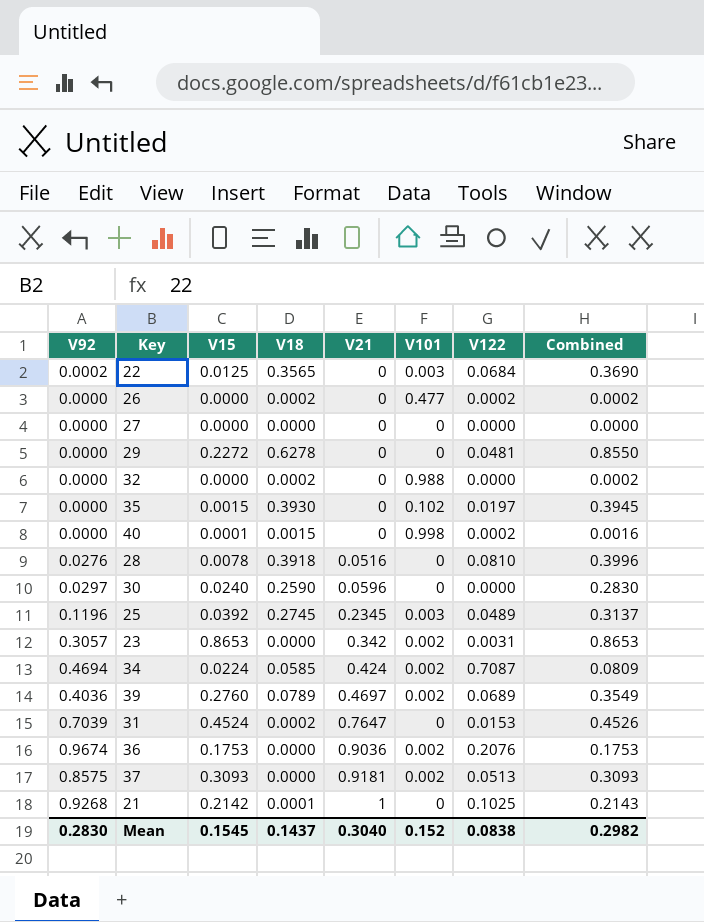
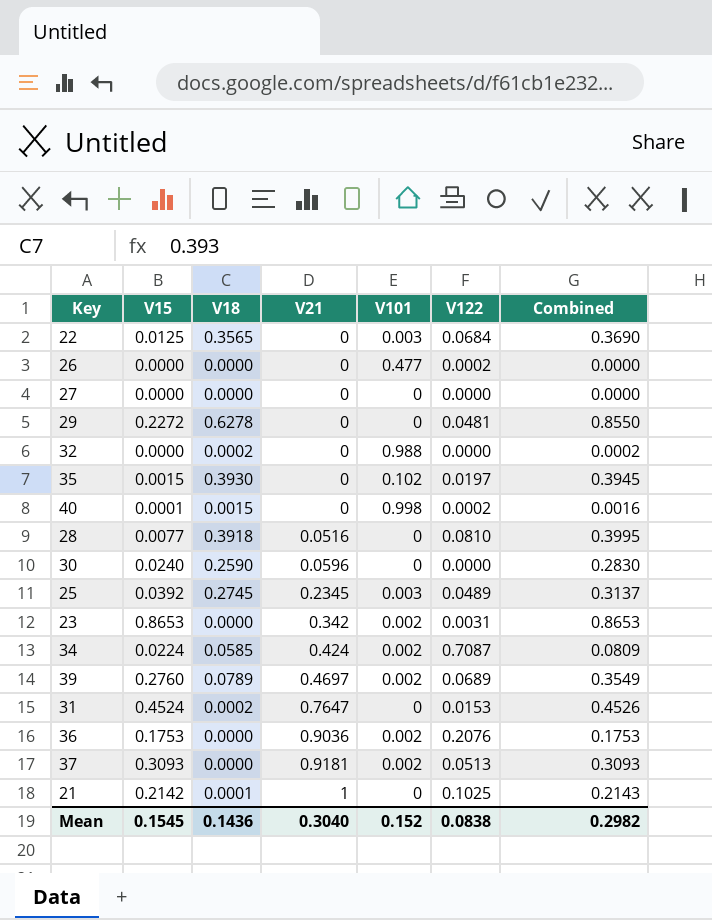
column V92 | position: 1 -> none
26 | V18: 0.0002 -> 0.0000
26 | Combined: 0.0002 -> 0.0000
28 | V15: 0.0078 -> 0.0077
28 | Combined: 0.3996 -> 0.3995
Mean | V18: 0.1437 -> 0.1436

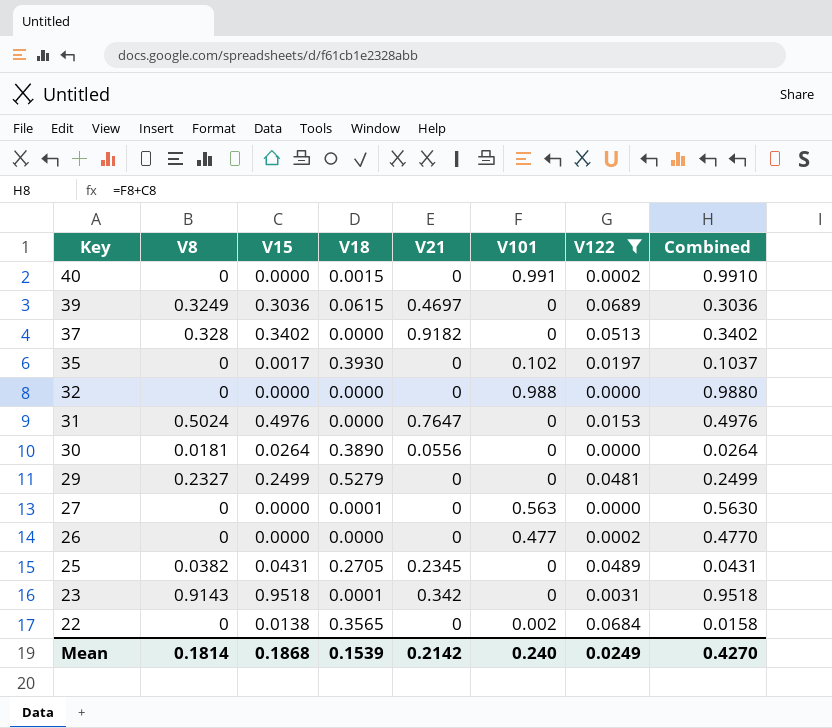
filter: none -> V122 <= 0.0689
row order: V21 ascending -> Key descending
column V8 | position: none -> 2
column Combined | formula: [V15] + [V18] -> [V15] + [V101]
40 | V15: 0.0001 -> 0.0000
40 | V101: 0.998 -> 0.991
39 | V15: 0.2760 -> 0.3036
39 | V18: 0.0789 -> 0.0615
39 | V101: 0.002 -> 0
37 | V15: 0.3093 -> 0.3402
37 | V21: 0.9181 -> 0.9182
37 | V101: 0.002 -> 0
35 | V15: 0.0015 -> 0.0017
32 | V18: 0.0002 -> 0.0000
31 | V15: 0.4524 -> 0.4976
31 | V18: 0.0002 -> 0.0000
30 | V15: 0.0240 -> 0.0264
30 | V18: 0.2590 -> 0.3890
30 | V21: 0.0596 -> 0.0556
29 | V15: 0.2272 -> 0.2499
29 | V18: 0.6278 -> 0.5279
27 | V18: 0.0000 -> 0.0001
27 | V101: 0 -> 0.563
25 | V15: 0.0392 -> 0.0431
25 | V18: 0.2745 -> 0.2705
25 | V101: 0.003 -> 0
23 | V15: 0.8653 -> 0.9518
23 | V18: 0.0000 -> 0.0001
23 | V101: 0.002 -> 0
22 | V15: 0.0125 -> 0.0138
22 | V101: 0.003 -> 0.002
Mean | V15: 0.1545 -> 0.1868
Mean | V18: 0.1436 -> 0.1539
Mean | V21: 0.3040 -> 0.2142
Mean | V101: 0.152 -> 0.240
Mean | V122: 0.0838 -> 0.0249
Mean | Combined: 0.2982 -> 0.4270

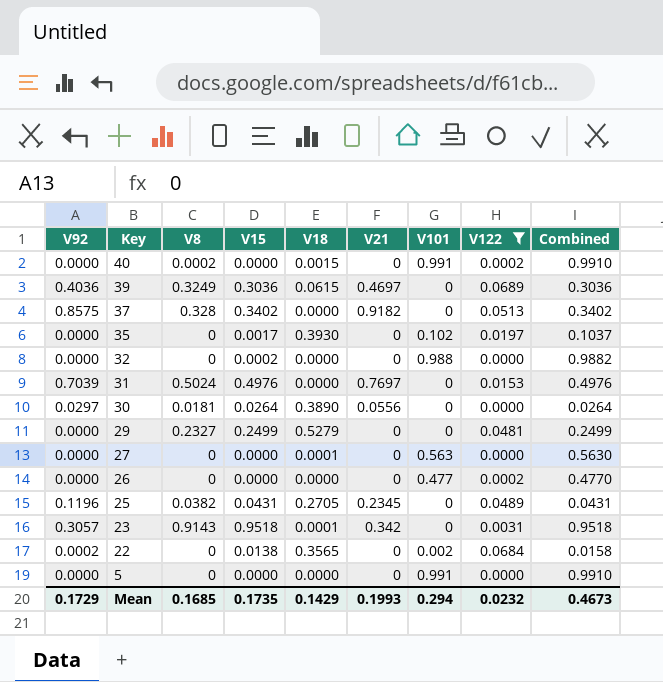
column V92 | position: none -> 1
40 | V8: 0 -> 0.0002
32 | V15: 0.0000 -> 0.0002
32 | Combined: 0.9880 -> 0.9882
31 | V21: 0.7647 -> 0.7697
row 5: none -> 0.0000 | 0 | 0.0000 | 0.0000 | 0 | 0.991 | 0.0000 | 0.9910
Mean | V8: 0.1814 -> 0.1685
Mean | V15: 0.1868 -> 0.1735
Mean | V18: 0.1539 -> 0.1429
Mean | V21: 0.2142 -> 0.1993
Mean | V101: 0.240 -> 0.294
Mean | V122: 0.0249 -> 0.0232
Mean | Combined: 0.4270 -> 0.4673

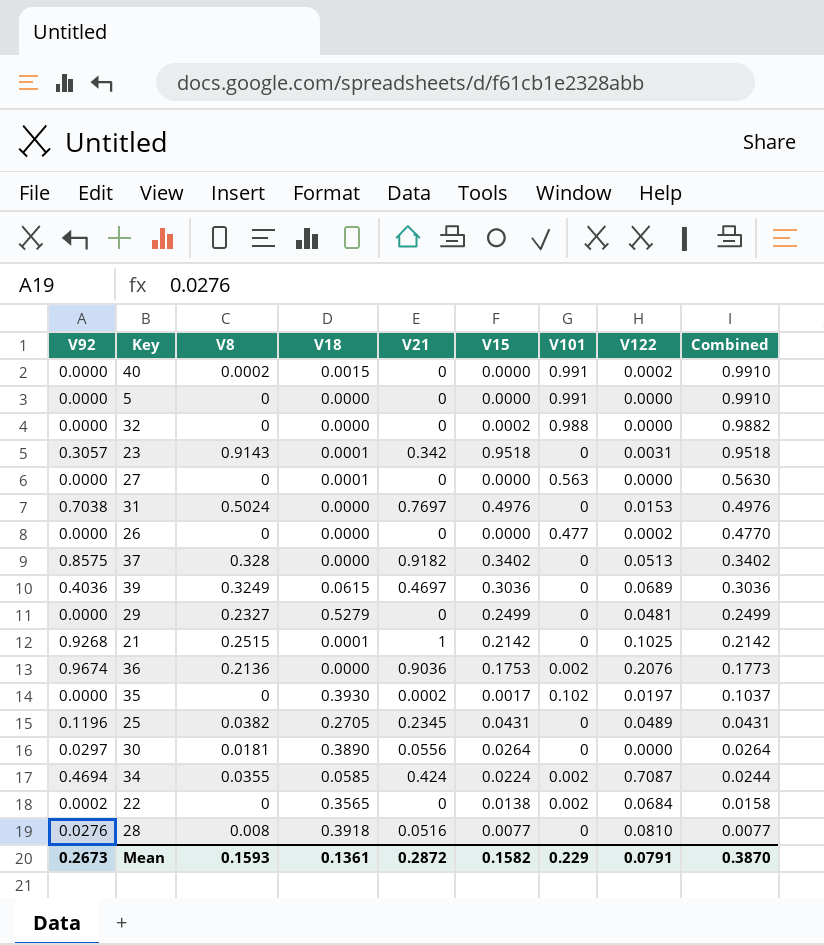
filter: V122 <= 0.0689 -> none
row order: Key descending -> Combined descending
column V15 | position: 4 -> 6
31 | V92: 0.7039 -> 0.7038
35 | V21: 0 -> 0.0002
Mean | V92: 0.1729 -> 0.2673
Mean | V8: 0.1685 -> 0.1593
Mean | V18: 0.1429 -> 0.1361
Mean | V21: 0.1993 -> 0.2872
Mean | V15: 0.1735 -> 0.1582
Mean | V101: 0.294 -> 0.229
Mean | V122: 0.0232 -> 0.0791
Mean | Combined: 0.4673 -> 0.3870

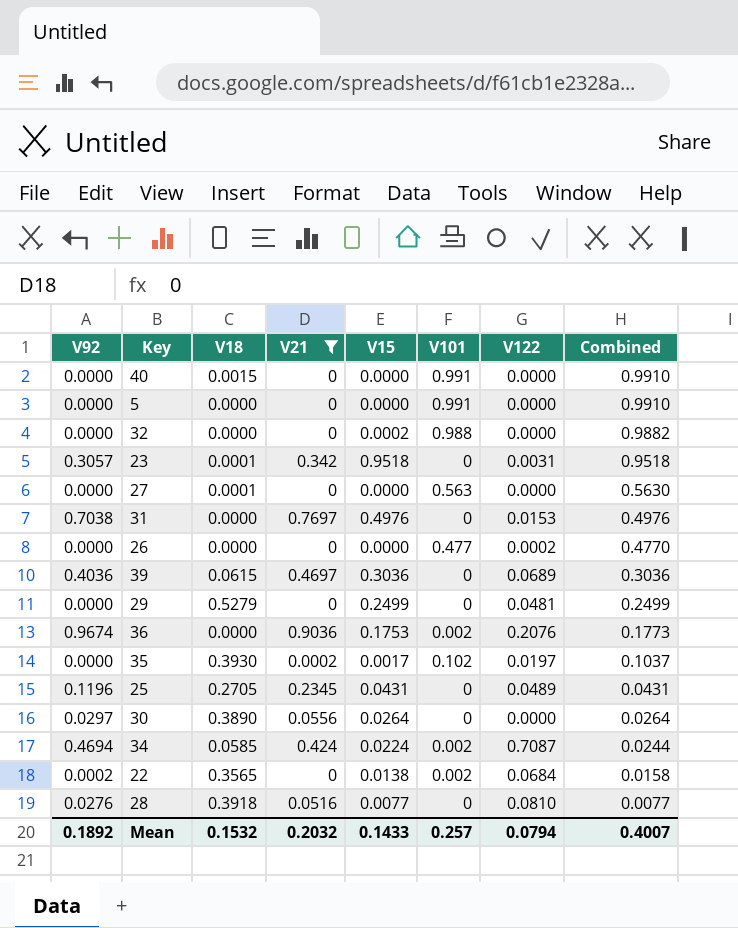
filter: none -> V21 <= 0.9036
column V8 | position: 3 -> none
40 | V122: 0.0002 -> 0.0000
Mean | V92: 0.2673 -> 0.1892
Mean | V18: 0.1361 -> 0.1532
Mean | V21: 0.2872 -> 0.2032
Mean | V15: 0.1582 -> 0.1433
Mean | V101: 0.229 -> 0.257
Mean | V122: 0.0791 -> 0.0794
Mean | Combined: 0.3870 -> 0.4007

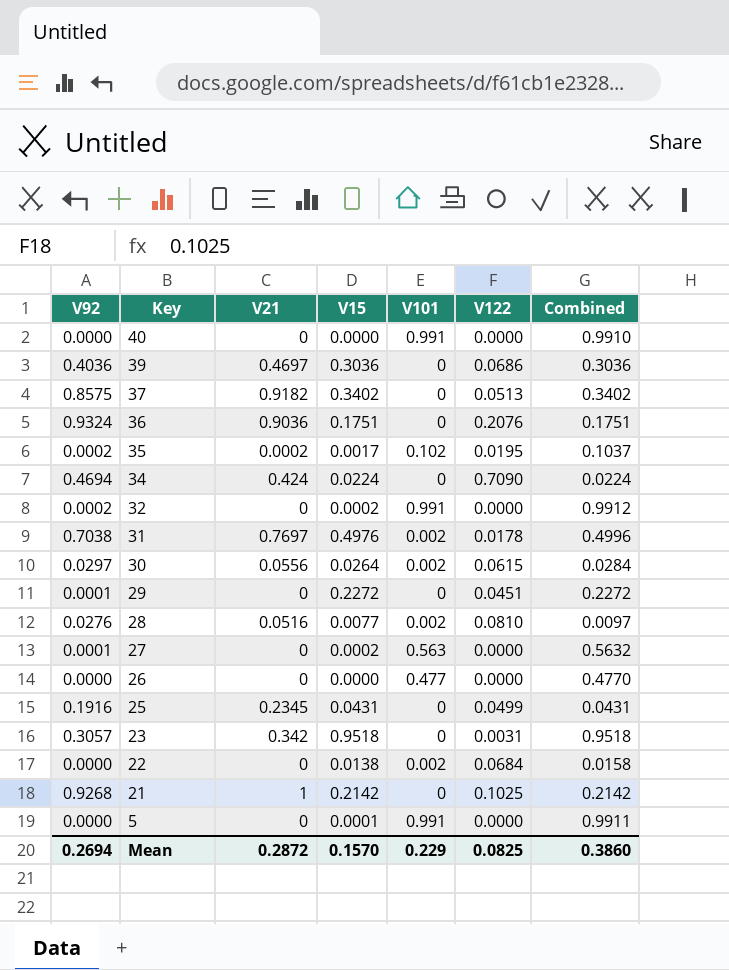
filter: V21 <= 0.9036 -> none
row order: Combined descending -> Key descending
column V18 | position: 3 -> none
39 | V122: 0.0689 -> 0.0686
36 | V92: 0.9674 -> 0.9324
36 | V15: 0.1753 -> 0.1751
36 | V101: 0.002 -> 0
36 | Combined: 0.1773 -> 0.1751
35 | V92: 0.0000 -> 0.0002
35 | V122: 0.0197 -> 0.0195
34 | V101: 0.002 -> 0
34 | V122: 0.7087 -> 0.7090
34 | Combined: 0.0244 -> 0.0224
32 | V92: 0.0000 -> 0.0002
32 | V101: 0.988 -> 0.991
32 | Combined: 0.9882 -> 0.9912
31 | V101: 0 -> 0.002
31 | V122: 0.0153 -> 0.0178
31 | Combined: 0.4976 -> 0.4996
30 | V101: 0 -> 0.002
30 | V122: 0.0000 -> 0.0615
30 | Combined: 0.0264 -> 0.0284
29 | V92: 0.0000 -> 0.0001
29 | V15: 0.2499 -> 0.2272
29 | V122: 0.0481 -> 0.0451
29 | Combined: 0.2499 -> 0.2272
28 | V101: 0 -> 0.002
28 | Combined: 0.0077 -> 0.0097
27 | V92: 0.0000 -> 0.0001
27 | V15: 0.0000 -> 0.0002
27 | Combined: 0.5630 -> 0.5632
26 | V122: 0.0002 -> 0.0000
25 | V92: 0.1196 -> 0.1916
25 | V122: 0.0489 -> 0.0499
22 | V92: 0.0002 -> 0.0000
5 | V15: 0.0000 -> 0.0001
5 | Combined: 0.9910 -> 0.9911
Mean | V92: 0.1892 -> 0.2694
Mean | V21: 0.2032 -> 0.2872
Mean | V15: 0.1433 -> 0.1570
Mean | V101: 0.257 -> 0.229
Mean | V122: 0.0794 -> 0.0825
Mean | Combined: 0.4007 -> 0.3860

